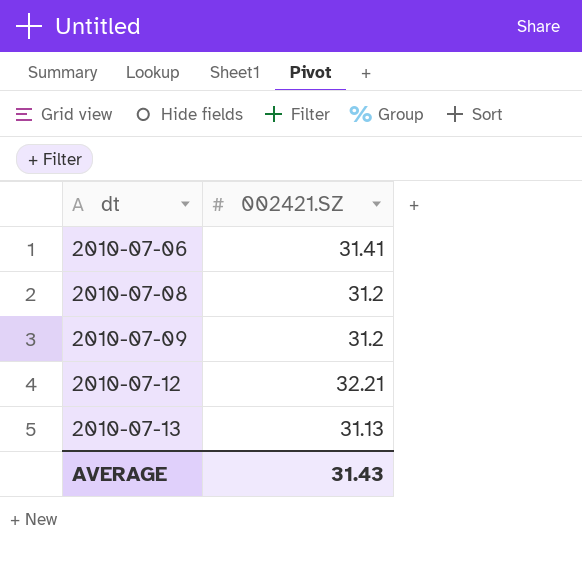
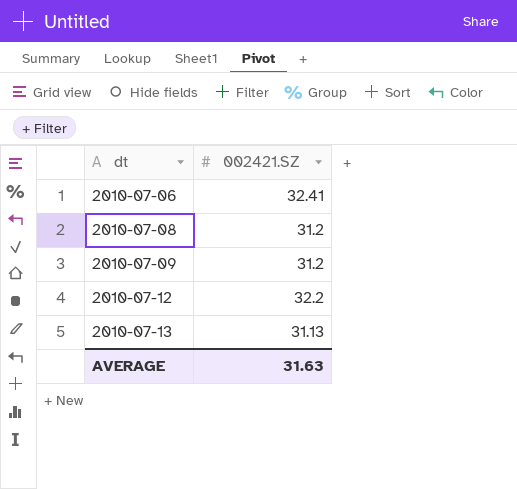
2010-07-06 | 002421.SZ: 31.41 -> 32.41
2010-07-12 | 002421.SZ: 32.21 -> 32.2
AVERAGE | 002421.SZ: 31.43 -> 31.63

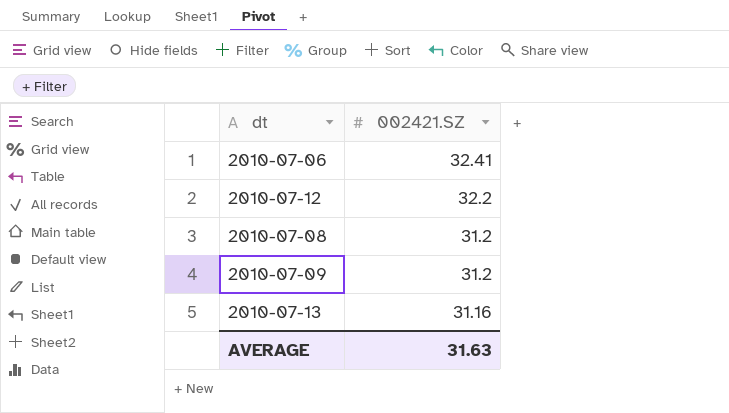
row order: dt ascending -> 002421.SZ descending
2010-07-13 | 002421.SZ: 31.13 -> 31.16

